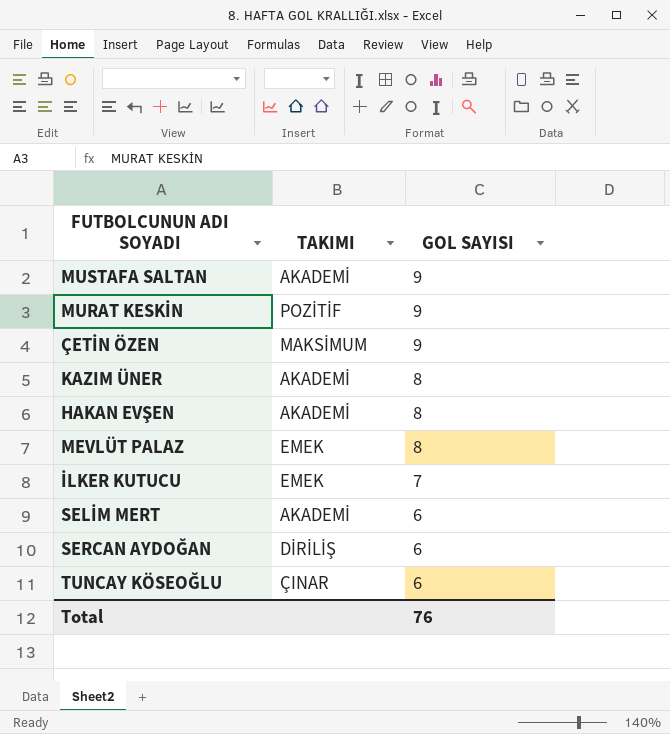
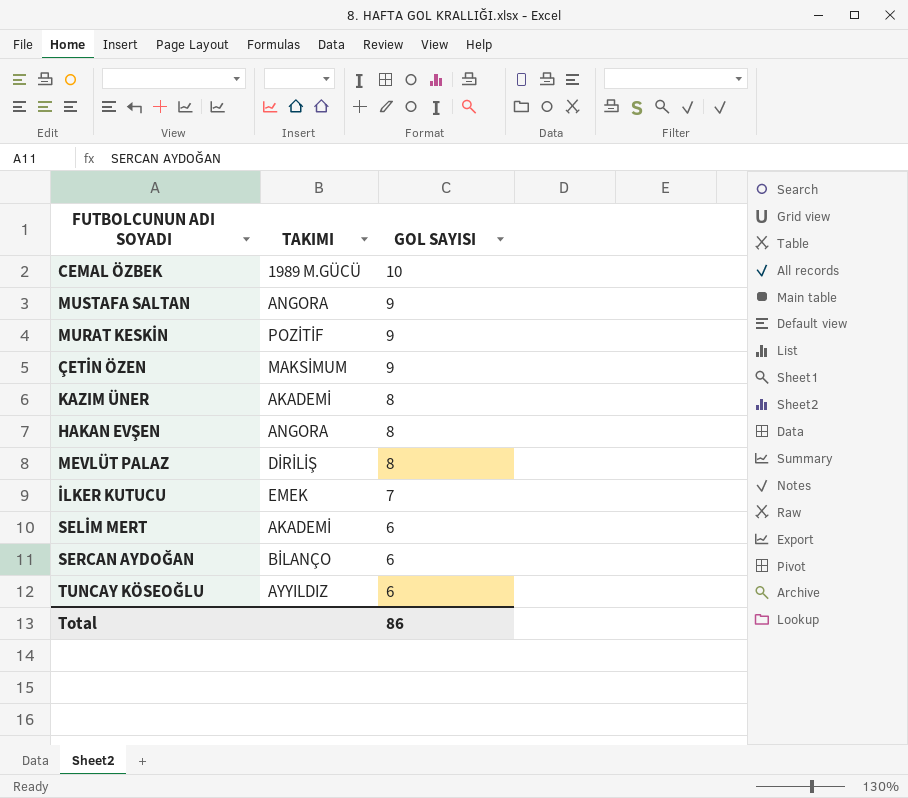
row CEMAL ÖZBEK: none -> 1989 M.GÜCÜ | 10
MUSTAFA SALTAN | TAKIMI: AKADEMİ -> ANGORA
HAKAN EVŞEN | TAKIMI: AKADEMİ -> ANGORA
MEVLÜT PALAZ | TAKIMI: EMEK -> DİRİLİŞ
SERCAN AYDOĞAN | TAKIMI: DİRİLİŞ -> BİLANÇO
TUNCAY KÖSEOĞLU | TAKIMI: ÇINAR -> AYYILDIZ
Total | GOL SAYISI: 76 -> 86

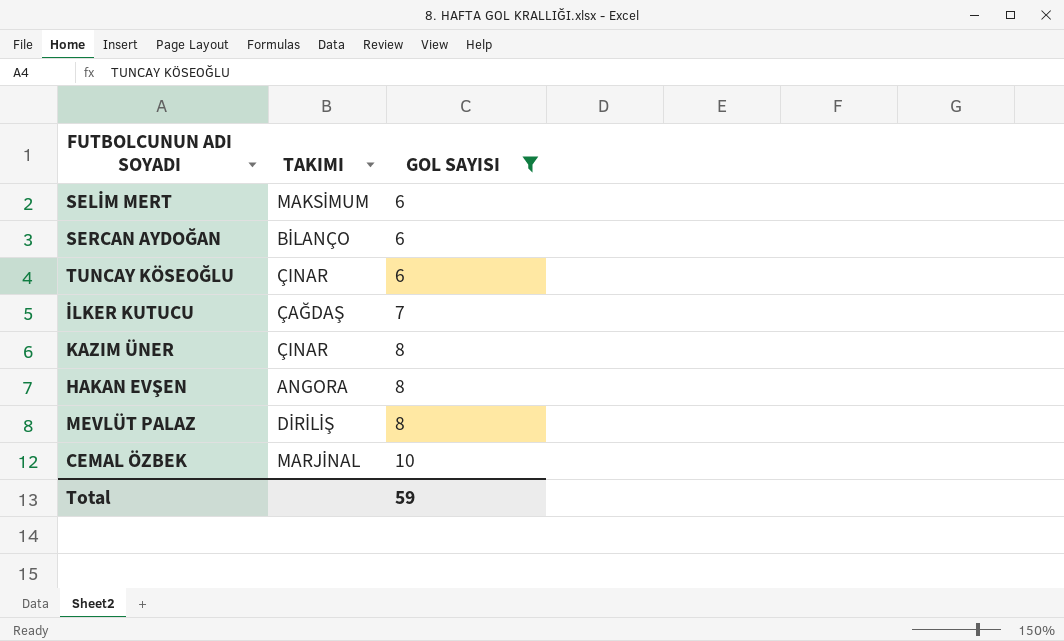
filter: none -> GOL SAYISI != 9
row order: GOL SAYISI descending -> GOL SAYISI ascending
SELİM MERT | TAKIMI: AKADEMİ -> MAKSİMUM
TUNCAY KÖSEOĞLU | TAKIMI: AYYILDIZ -> ÇINAR
İLKER KUTUCU | TAKIMI: EMEK -> ÇAĞDAŞ
KAZIM ÜNER | TAKIMI: AKADEMİ -> ÇINAR
CEMAL ÖZBEK | TAKIMI: 1989 M.GÜCÜ -> MARJİNAL
Total | GOL SAYISI: 86 -> 59

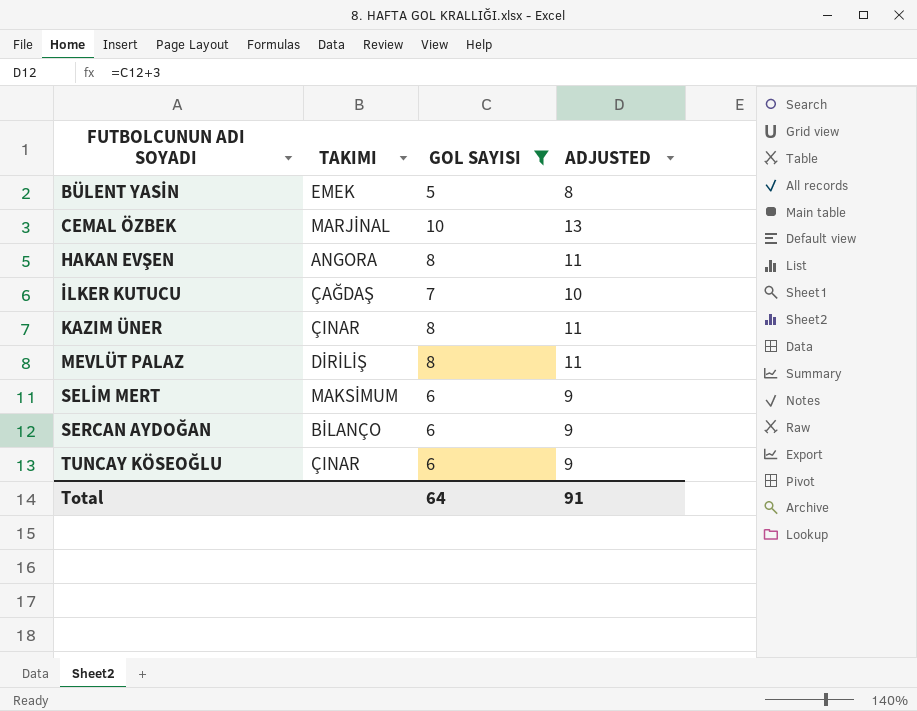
row order: GOL SAYISI ascending -> FUTBOLCUNUN ADI SOYADI ascending
column ADJUSTED | formula: none -> [GOL SAYISI] + 3
row BÜLENT YASİN: none -> EMEK | 5 | 8
Total | GOL SAYISI: 59 -> 64

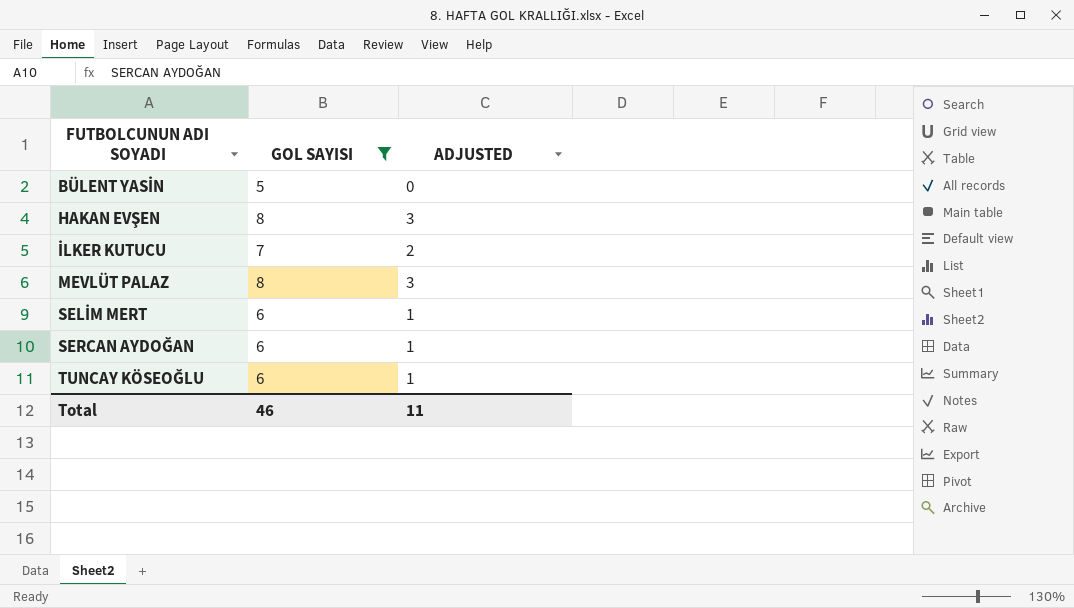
column TAKIMI | position: 2 -> none
column ADJUSTED | formula: [GOL SAYISI] + 3 -> [GOL SAYISI] - 5
row CEMAL ÖZBEK: MARJİNAL | 10 | 13 -> none
row KAZIM ÜNER: ÇINAR | 8 | 11 -> none
Total | GOL SAYISI: 64 -> 46
Total | ADJUSTED: 91 -> 11

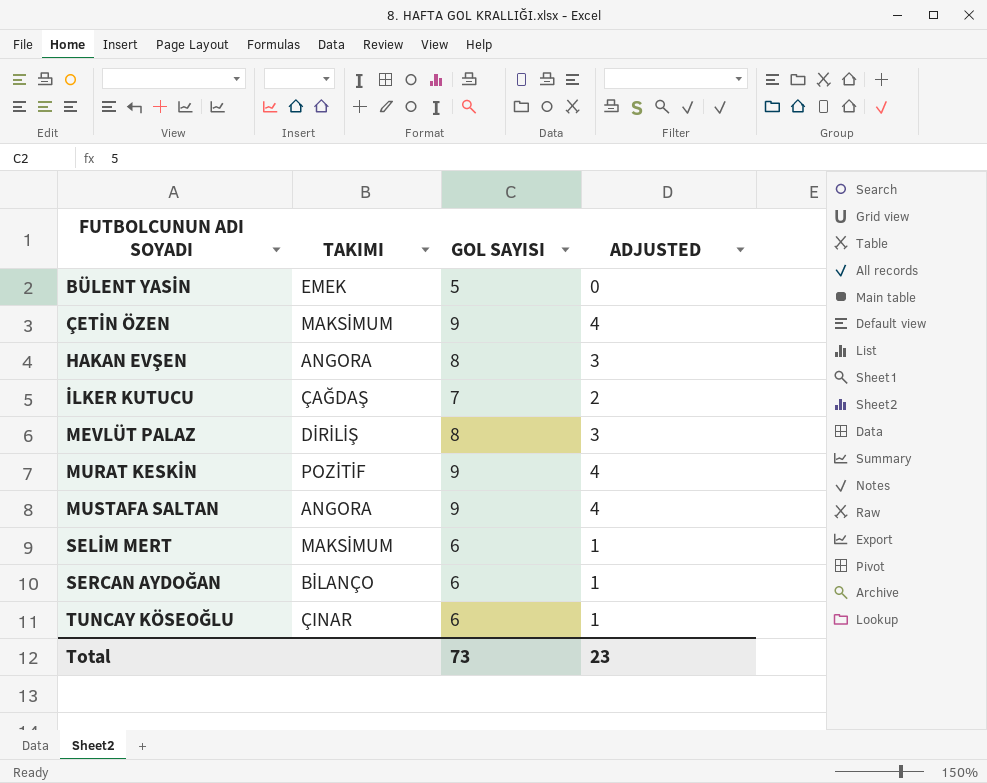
filter: GOL SAYISI != 9 -> none
column TAKIMI | position: none -> 2
Total | GOL SAYISI: 46 -> 73
Total | ADJUSTED: 11 -> 23

